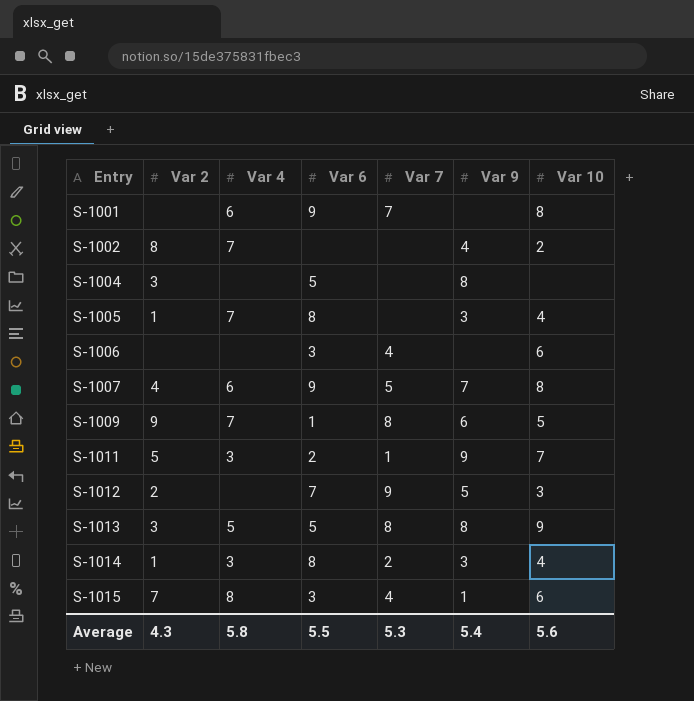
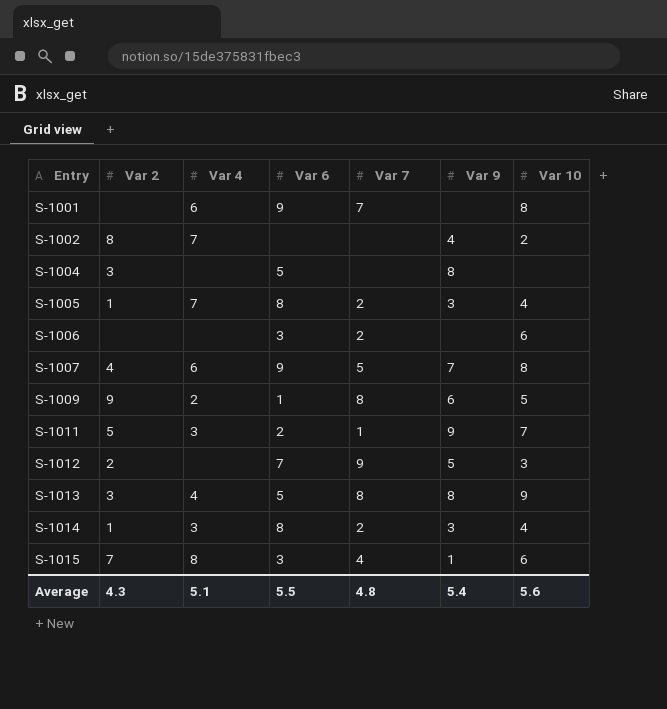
S-1005 | Var 7: none -> 2
S-1006 | Var 7: 4 -> 2
S-1009 | Var 4: 7 -> 2
S-1013 | Var 4: 5 -> 4
Average | Var 4: 5.8 -> 5.1
Average | Var 7: 5.3 -> 4.8

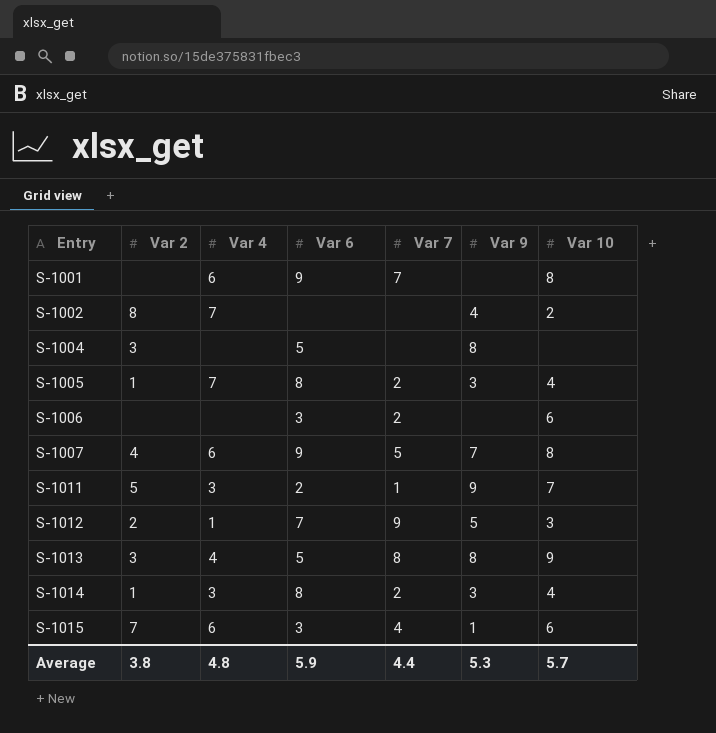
row S-1009: 9 | 2 | 1 | 8 | 6 | 5 -> none
S-1012 | Var 4: none -> 1
S-1015 | Var 4: 8 -> 6
Average | Var 2: 4.3 -> 3.8
Average | Var 4: 5.1 -> 4.8
Average | Var 6: 5.5 -> 5.9
Average | Var 7: 4.8 -> 4.4
Average | Var 9: 5.4 -> 5.3
Average | Var 10: 5.6 -> 5.7

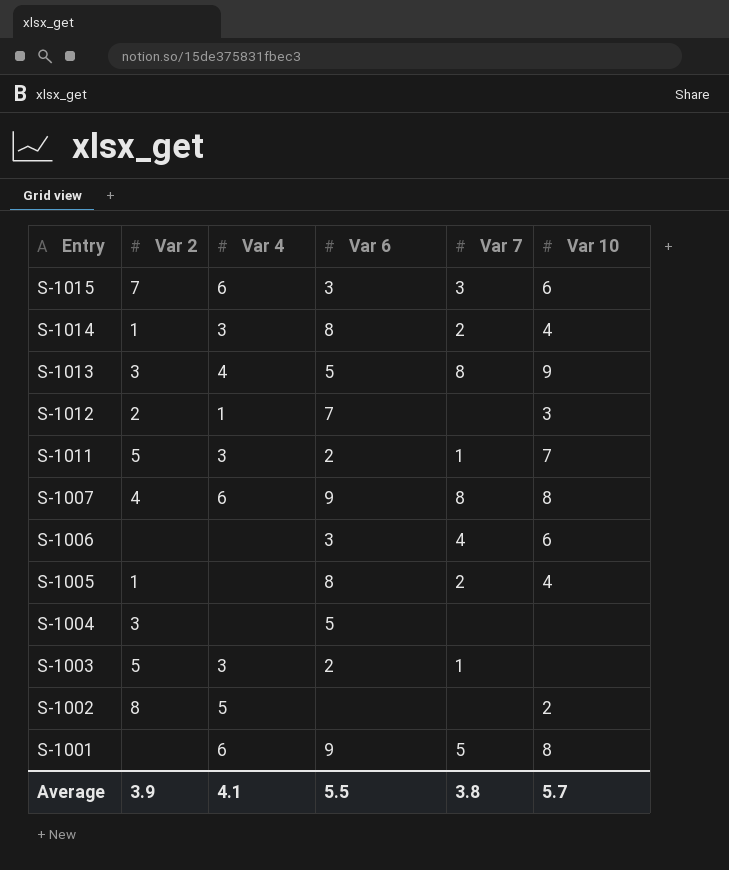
row order: Entry ascending -> Entry descending
column Var 9 | position: 6 -> none
S-1015 | Var 7: 4 -> 3
S-1012 | Var 7: 9 -> none
S-1007 | Var 7: 5 -> 8
S-1006 | Var 7: 2 -> 4
S-1005 | Var 4: 7 -> none
row S-1003: none -> 5 | 3 | 2 | 1 | none
S-1002 | Var 4: 7 -> 5
S-1001 | Var 7: 7 -> 5
Average | Var 2: 3.8 -> 3.9
Average | Var 4: 4.8 -> 4.1
Average | Var 6: 5.9 -> 5.5
Average | Var 7: 4.4 -> 3.8

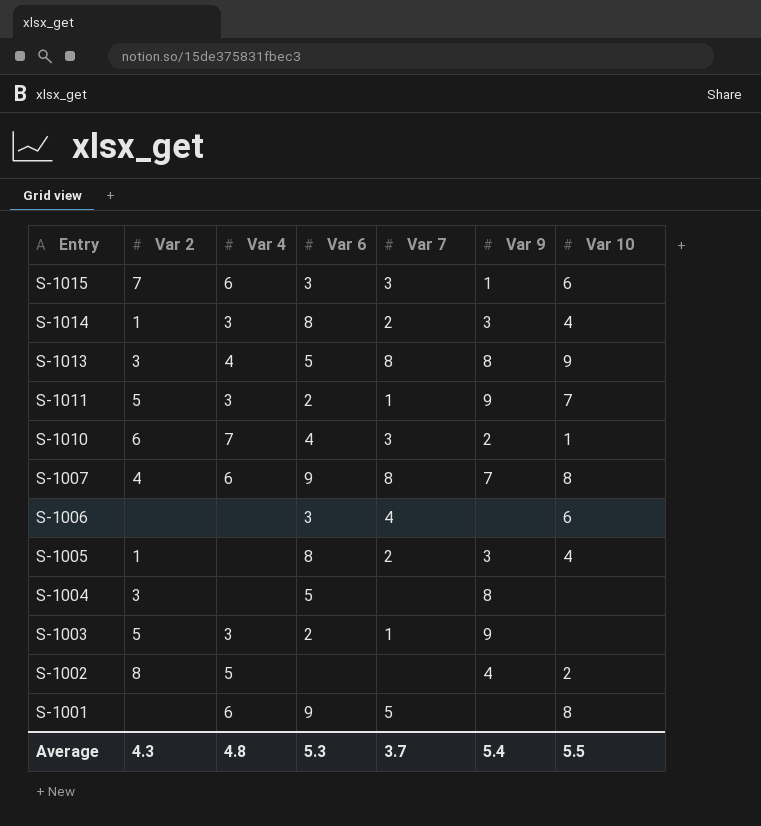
column Var 9 | position: none -> 6
row S-1012: 2 | 1 | 7 | none | 3 -> none
row S-1010: none -> 6 | 7 | 4 | 3 | 2 | 1
Average | Var 2: 3.9 -> 4.3
Average | Var 4: 4.1 -> 4.8
Average | Var 6: 5.5 -> 5.3
Average | Var 7: 3.8 -> 3.7
Average | Var 10: 5.7 -> 5.5

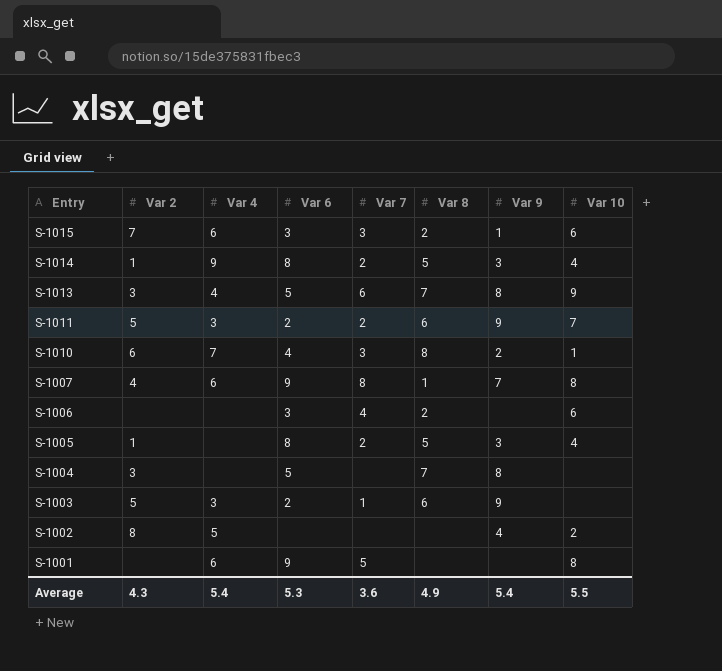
column Var 8 | position: none -> 6
S-1014 | Var 4: 3 -> 9
S-1013 | Var 7: 8 -> 6
S-1011 | Var 7: 1 -> 2
Average | Var 4: 4.8 -> 5.4
Average | Var 7: 3.7 -> 3.6

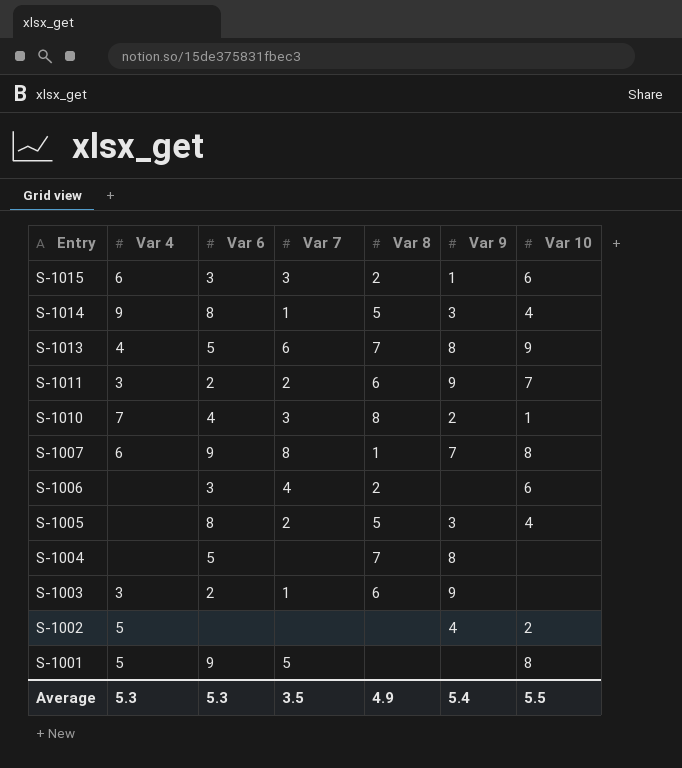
column Var 2 | position: 2 -> none
S-1014 | Var 7: 2 -> 1
S-1001 | Var 4: 6 -> 5
Average | Var 4: 5.4 -> 5.3
Average | Var 7: 3.6 -> 3.5

